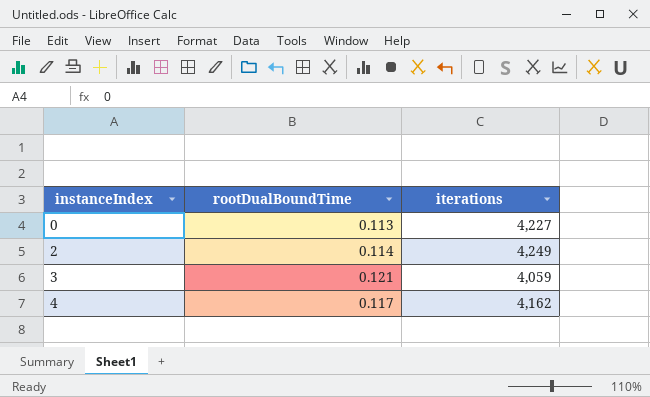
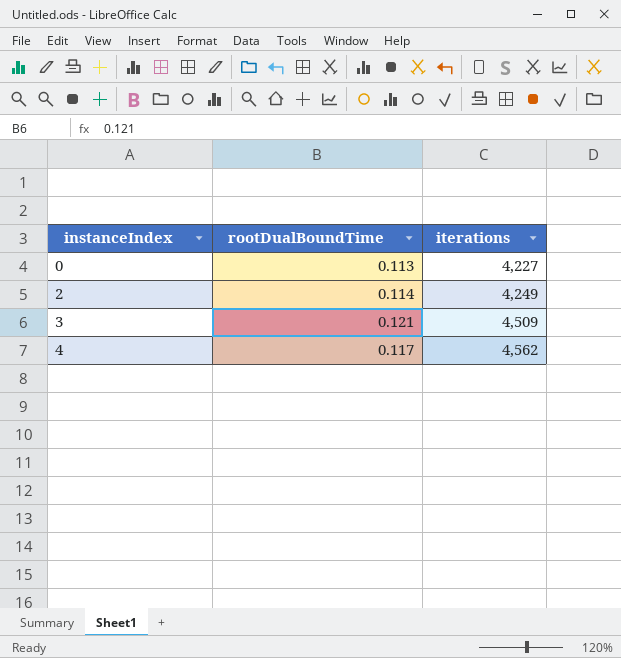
3 | iterations: 4,059 -> 4,509
4 | iterations: 4,162 -> 4,562

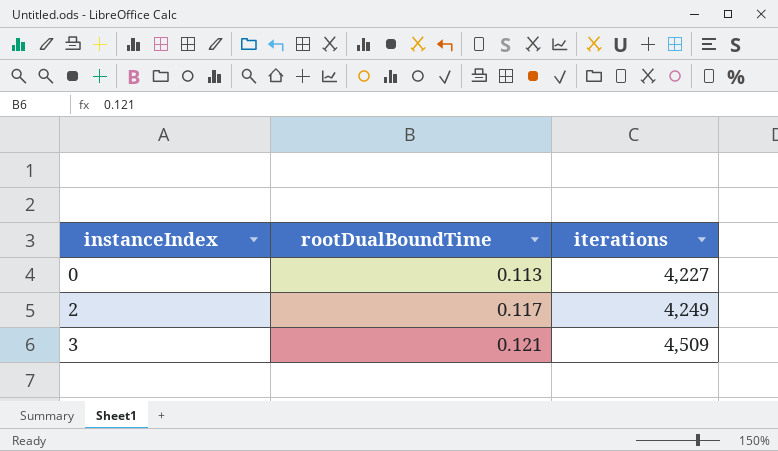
row 4: 0.117 | 4,562 -> none
2 | rootDualBoundTime: 0.114 -> 0.117

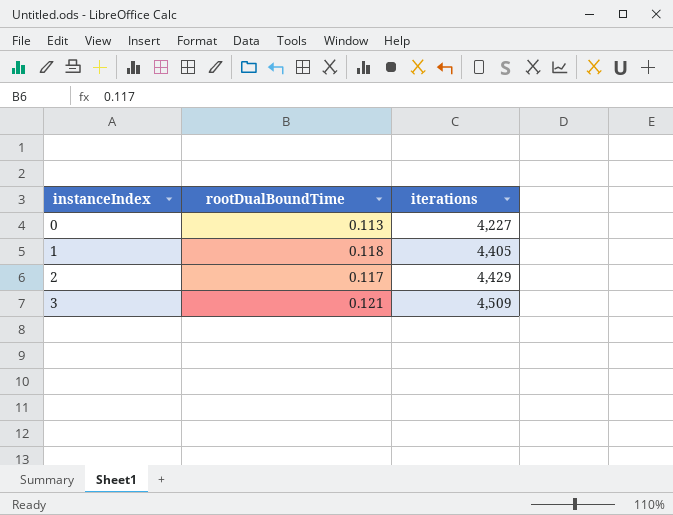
row 1: none -> 0.118 | 4,405
2 | iterations: 4,249 -> 4,429

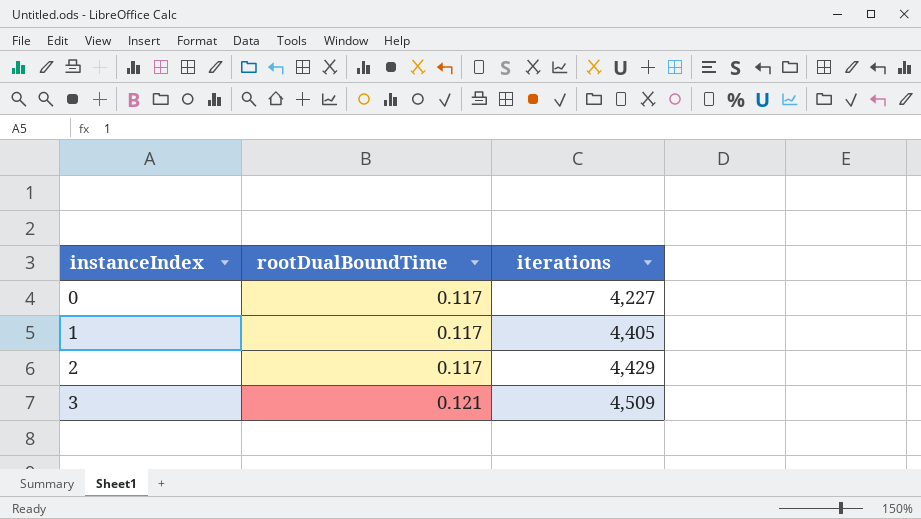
0 | rootDualBoundTime: 0.113 -> 0.117
1 | rootDualBoundTime: 0.118 -> 0.117

